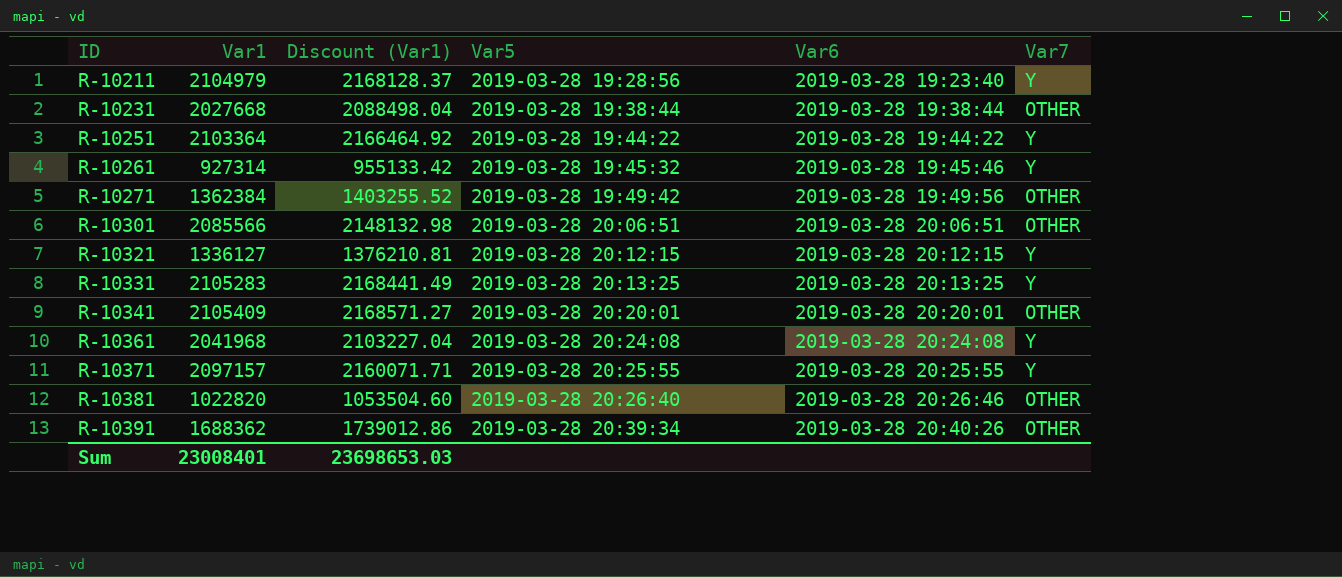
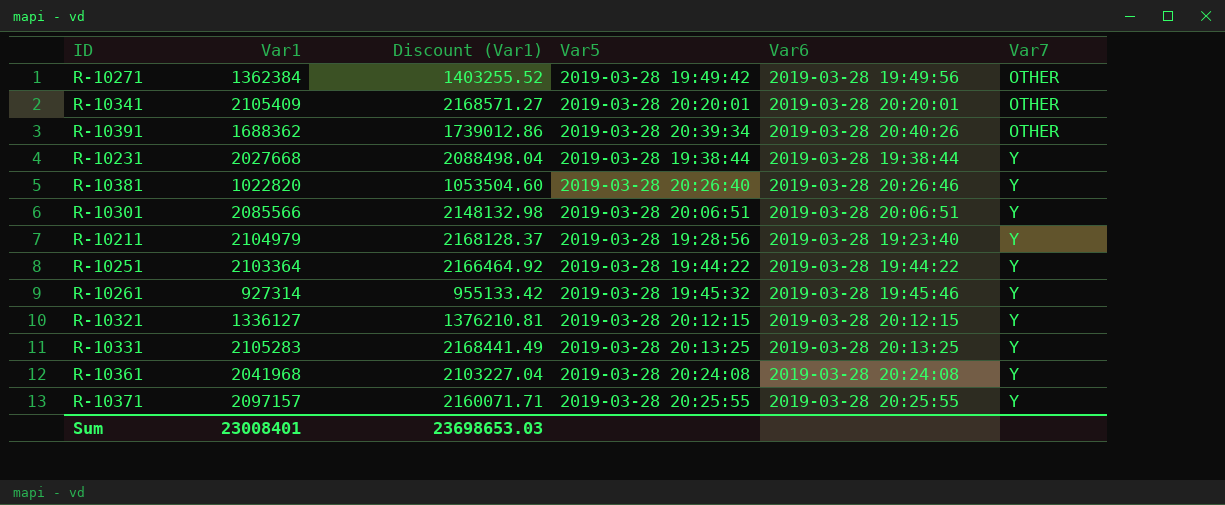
row order: ID ascending -> Var7 ascending
R-10231 | Var7: OTHER -> Y
R-10381 | Var7: OTHER -> Y
R-10301 | Var7: OTHER -> Y

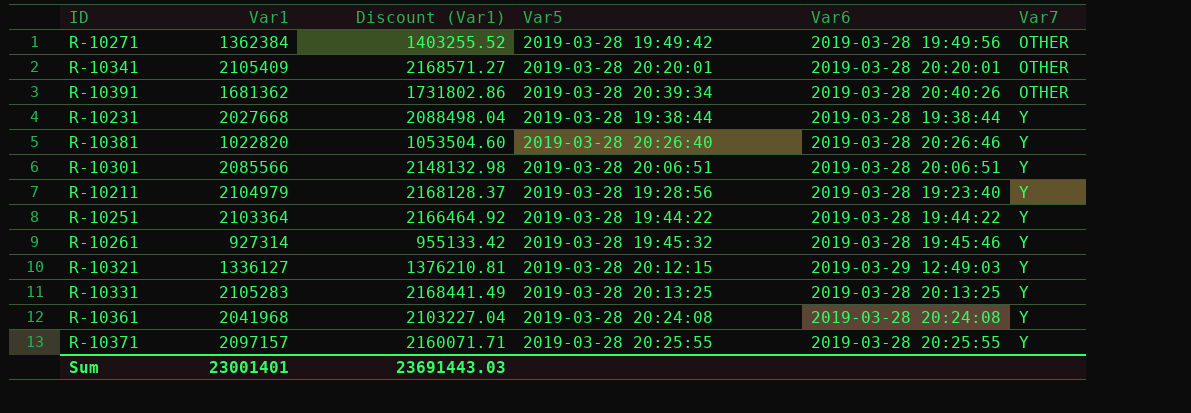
R-10391 | Var1: 1688362 -> 1681362
R-10391 | Discount (Var1): 1739012.86 -> 1731802.86
R-10321 | Var6: 2019-03-28 20:12:15 -> 2019-03-29 12:49:03
Sum | Var1: 23008401 -> 23001401
Sum | Discount (Var1): 23698653.03 -> 23691443.03

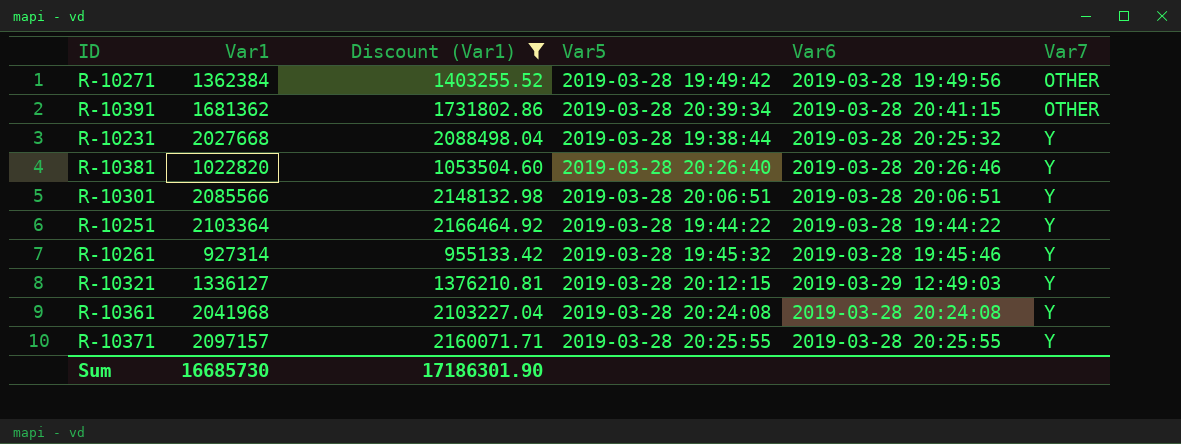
filter: none -> Discount (Var1) <= 2166464.92
R-10391 | Var6: 2019-03-28 20:40:26 -> 2019-03-28 20:41:15
R-10231 | Var6: 2019-03-28 19:38:44 -> 2019-03-28 20:25:32
Sum | Var1: 23001401 -> 16685730
Sum | Discount (Var1): 23691443.03 -> 17186301.90

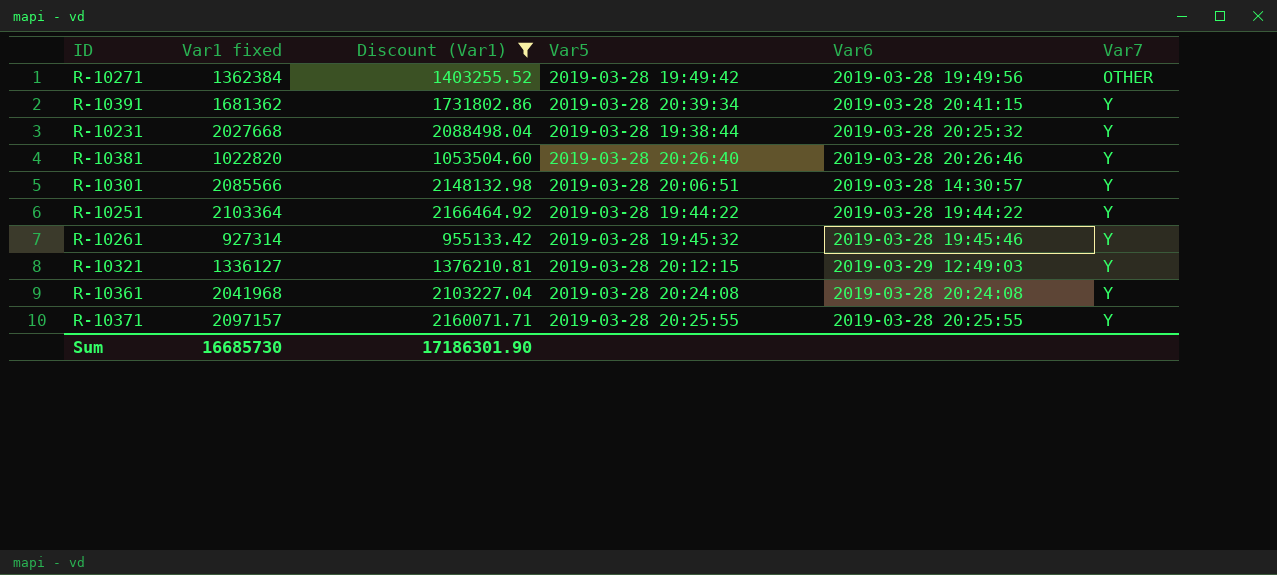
column name: Var1 -> Var1 fixed
R-10391 | Var7: OTHER -> Y
R-10301 | Var6: 2019-03-28 20:06:51 -> 2019-03-28 14:30:57

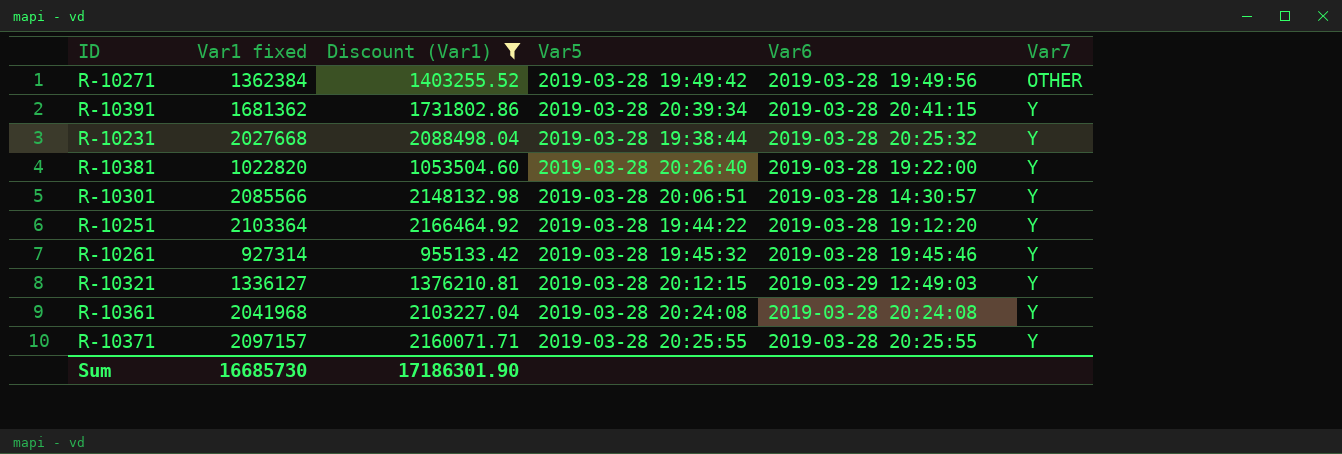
R-10381 | Var6: 2019-03-28 20:26:46 -> 2019-03-28 19:22:00
R-10251 | Var6: 2019-03-28 19:44:22 -> 2019-03-28 19:12:20

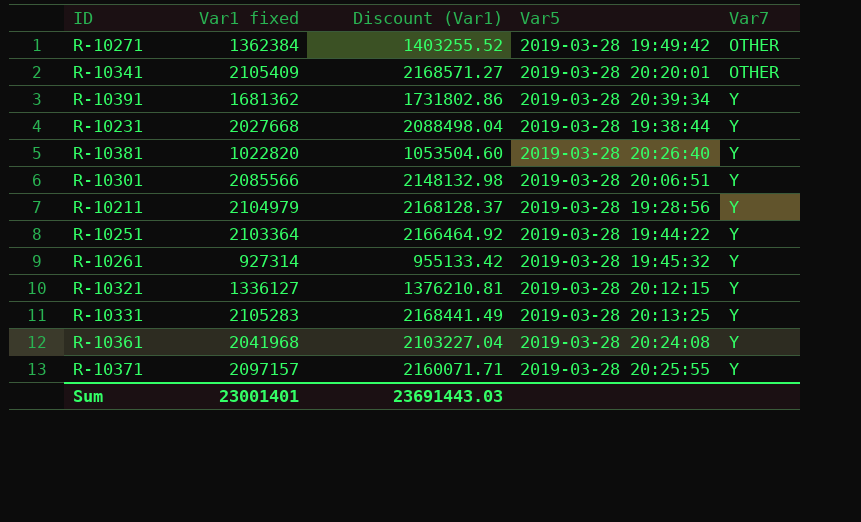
filter: Discount (Var1) <= 2166464.92 -> none
column Var6 | position: 5 -> none
Sum | Var1 fixed: 16685730 -> 23001401
Sum | Discount (Var1): 17186301.90 -> 23691443.03

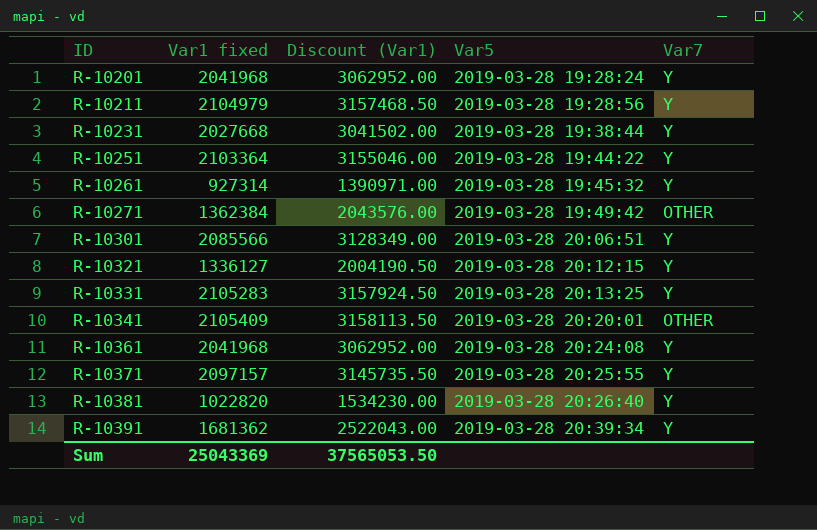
row order: Var7 ascending -> ID ascending
column Discount (Var1) | formula: [Var1 fixed] * 1.03 -> [Var1 fixed] * 1.5
row R-10201: none -> 2041968 | 3062952.00 | 2019-03-28 19:28:24 | Y
Sum | Var1 fixed: 23001401 -> 25043369
Sum | Discount (Var1): 23691443.03 -> 37565053.50

